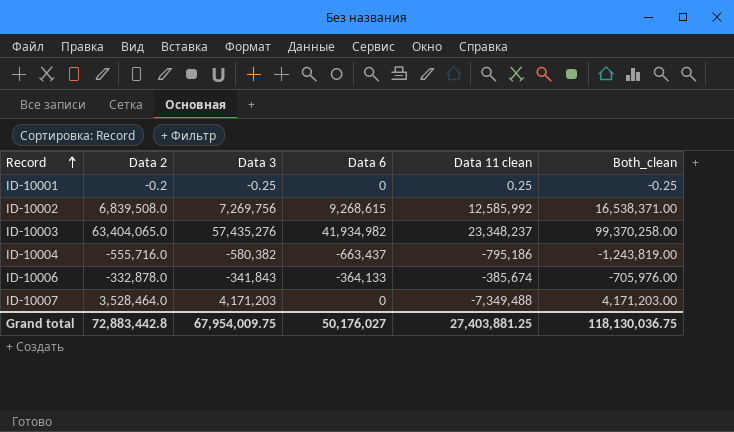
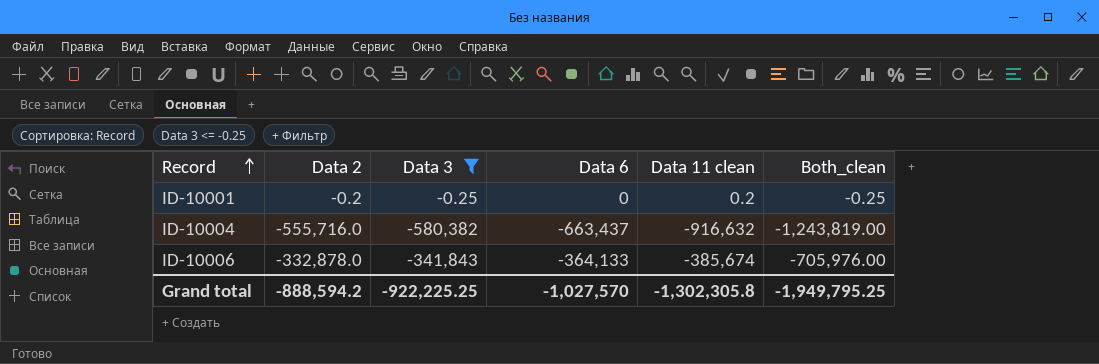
filter: none -> Data 3 <= -0.25
ID-10001 | Data 11 clean: 0.25 -> 0.2
ID-10004 | Data 11 clean: -795,186 -> -916,632
Grand total | Data 2: 72,883,442.8 -> -888,594.2
Grand total | Data 3: 67,954,009.75 -> -922,225.25
Grand total | Data 6: 50,176,027 -> -1,027,570
Grand total | Data 11 clean: 27,403,881.25 -> -1,302,305.8
Grand total | Both_clean: 118,130,036.75 -> -1,949,795.25

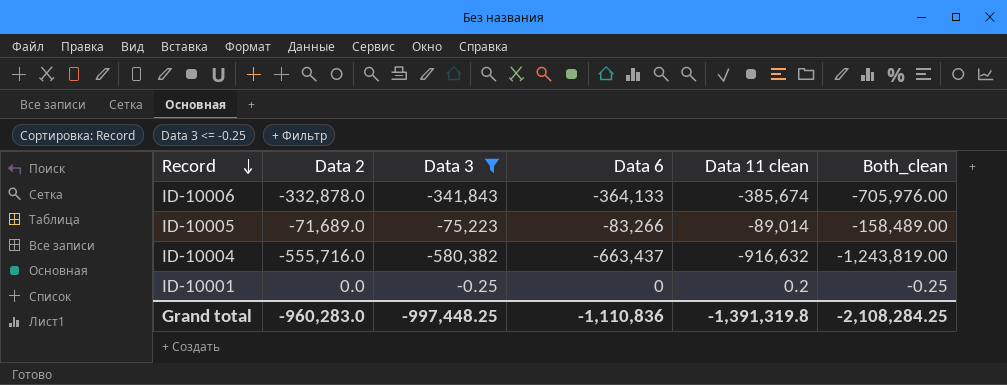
row order: Record ascending -> Record descending
row ID-10005: none -> -71,689.0 | -75,223 | -83,266 | -89,014 | -158,489.00
ID-10001 | Data 2: -0.2 -> 0.0
Grand total | Data 2: -888,594.2 -> -960,283.0
Grand total | Data 3: -922,225.25 -> -997,448.25
Grand total | Data 6: -1,027,570 -> -1,110,836
Grand total | Data 11 clean: -1,302,305.8 -> -1,391,319.8
Grand total | Both_clean: -1,949,795.25 -> -2,108,284.25

